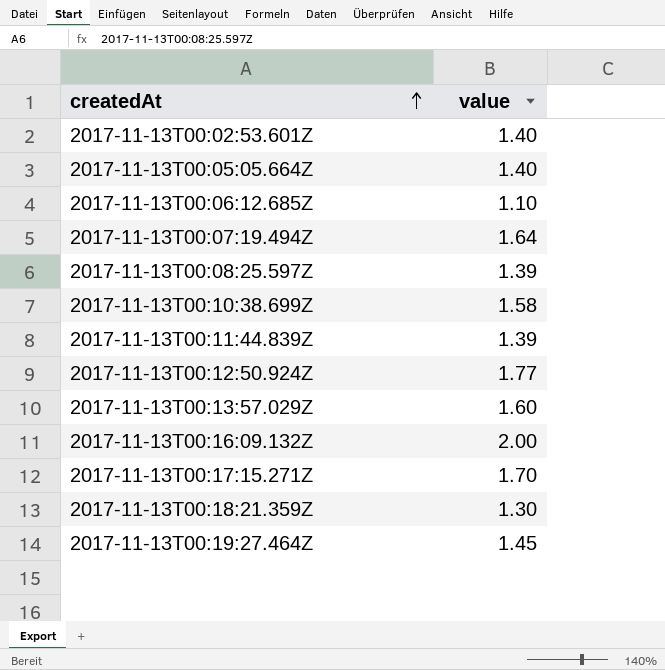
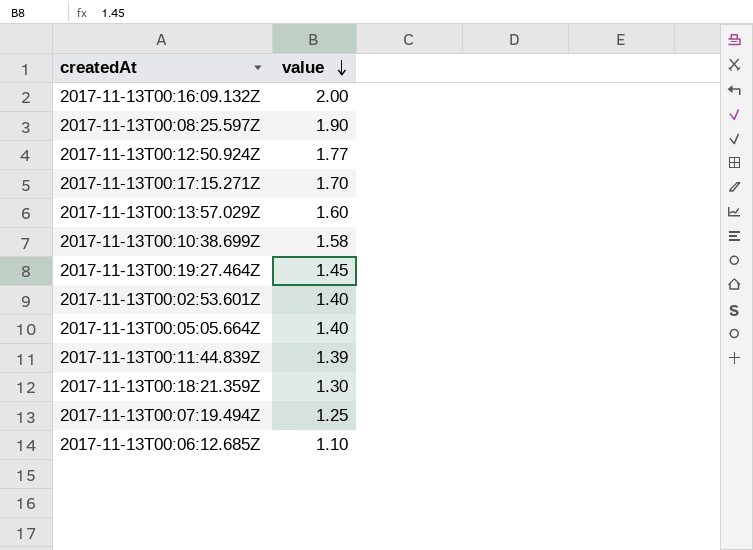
row order: createdAt ascending -> value descending
2017-11-13T00:08:25.597Z | value: 1.39 -> 1.90
2017-11-13T00:07:19.494Z | value: 1.64 -> 1.25

